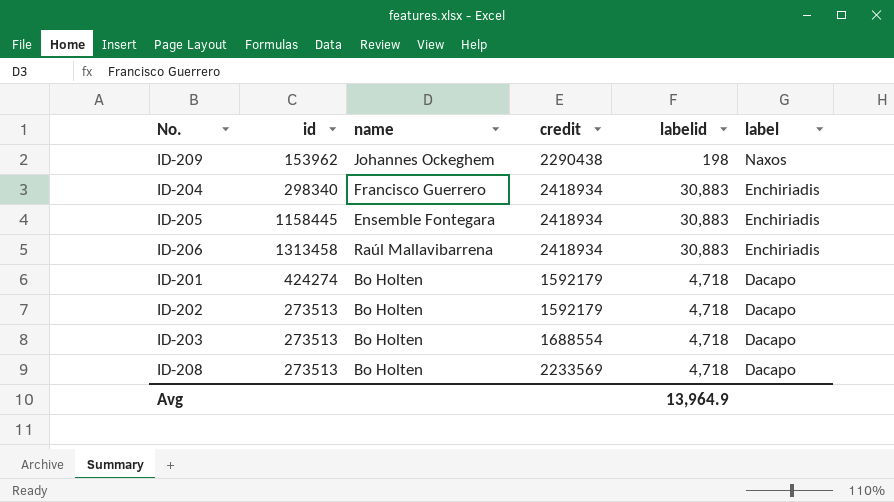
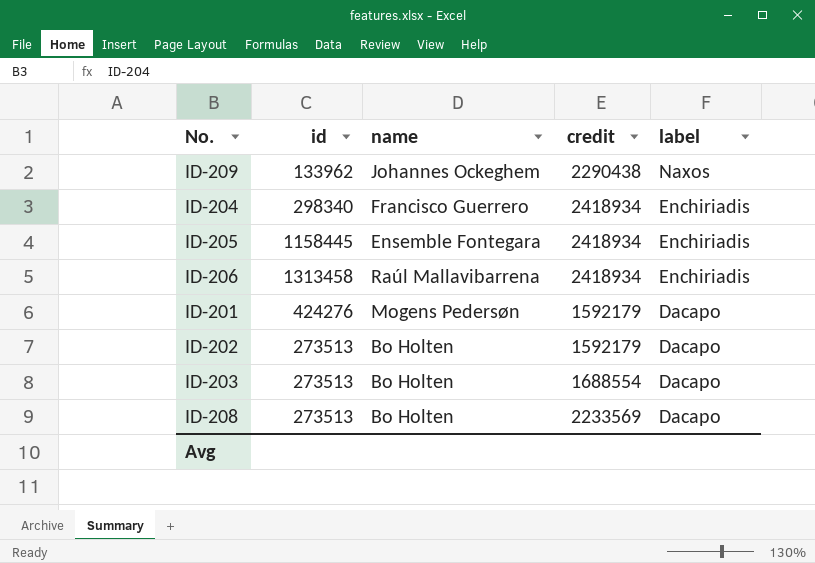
column labelid | position: 5 -> none
ID-209 | id: 153962 -> 133962
ID-201 | id: 424274 -> 424276
ID-201 | name: Bo Holten -> Mogens Pedersøn

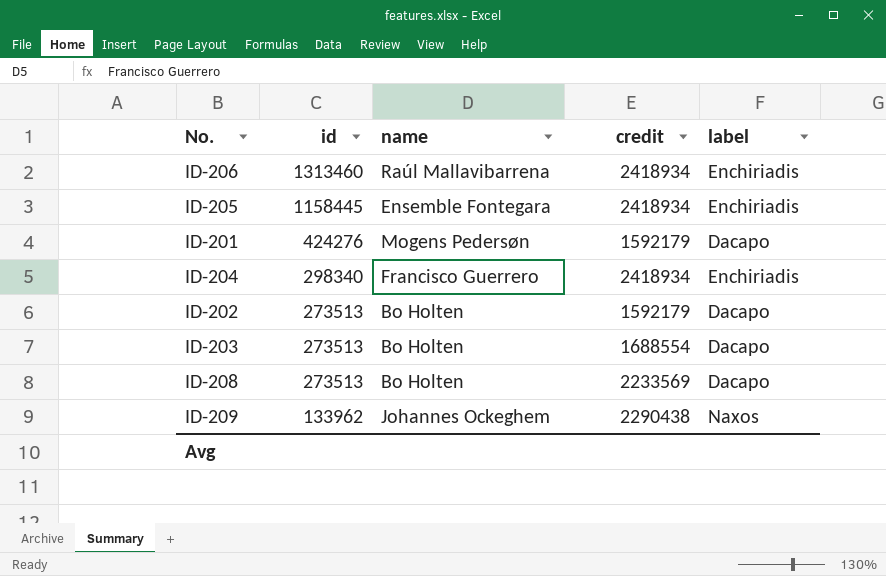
row order: label descending -> id descending
ID-206 | id: 1313458 -> 1313460

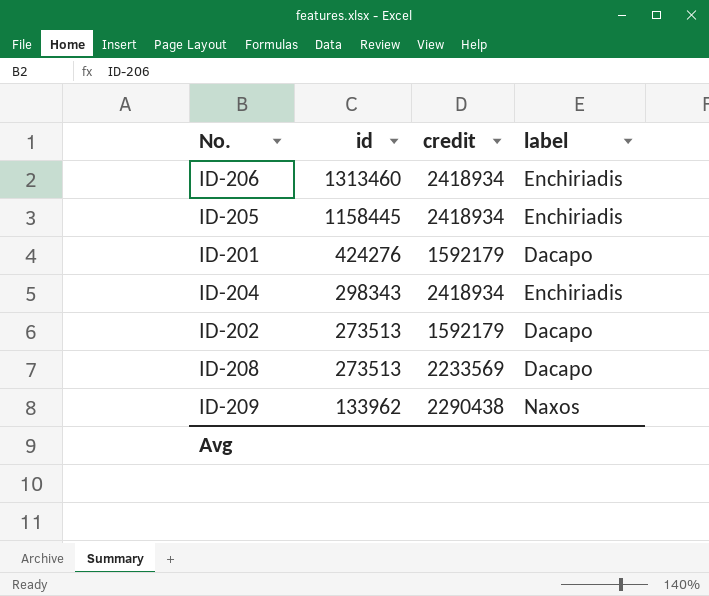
column name | position: 3 -> none
row ID-203: 273513 | Bo Holten | 1688554 | Dacapo -> none
ID-204 | id: 298340 -> 298343

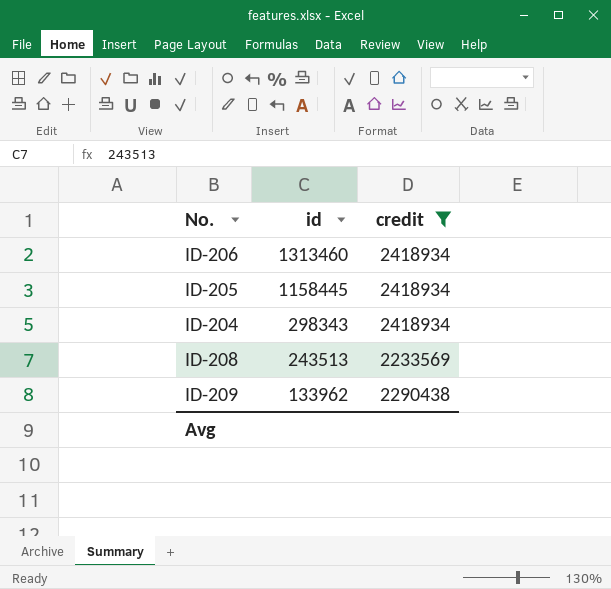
filter: none -> credit != 1592179
column label | position: 4 -> none
ID-208 | id: 273513 -> 243513

